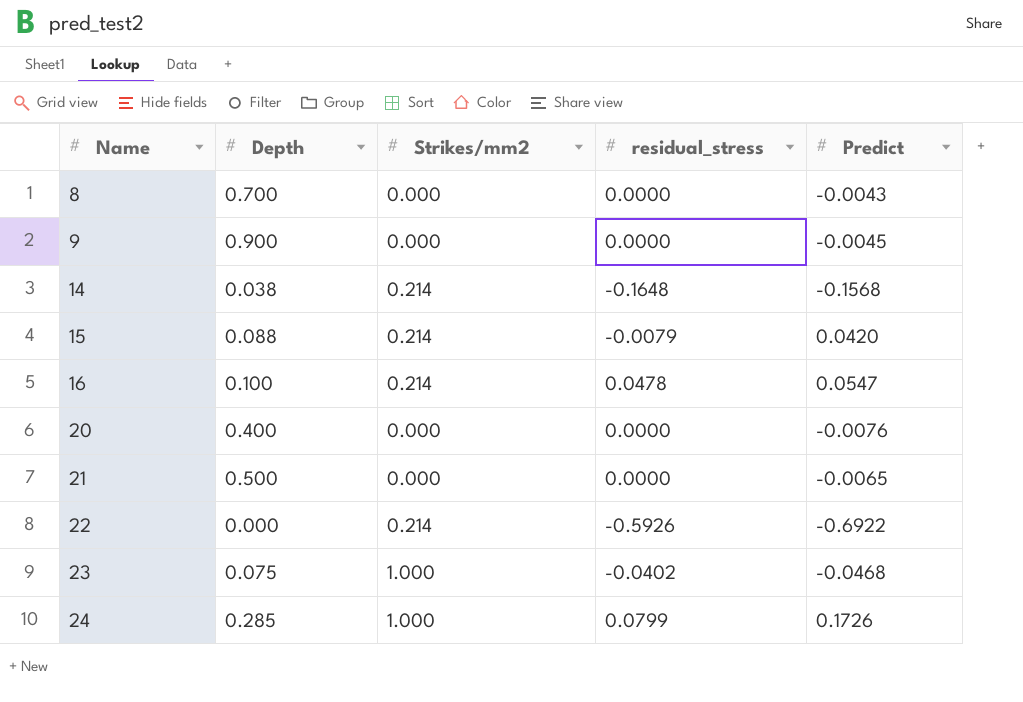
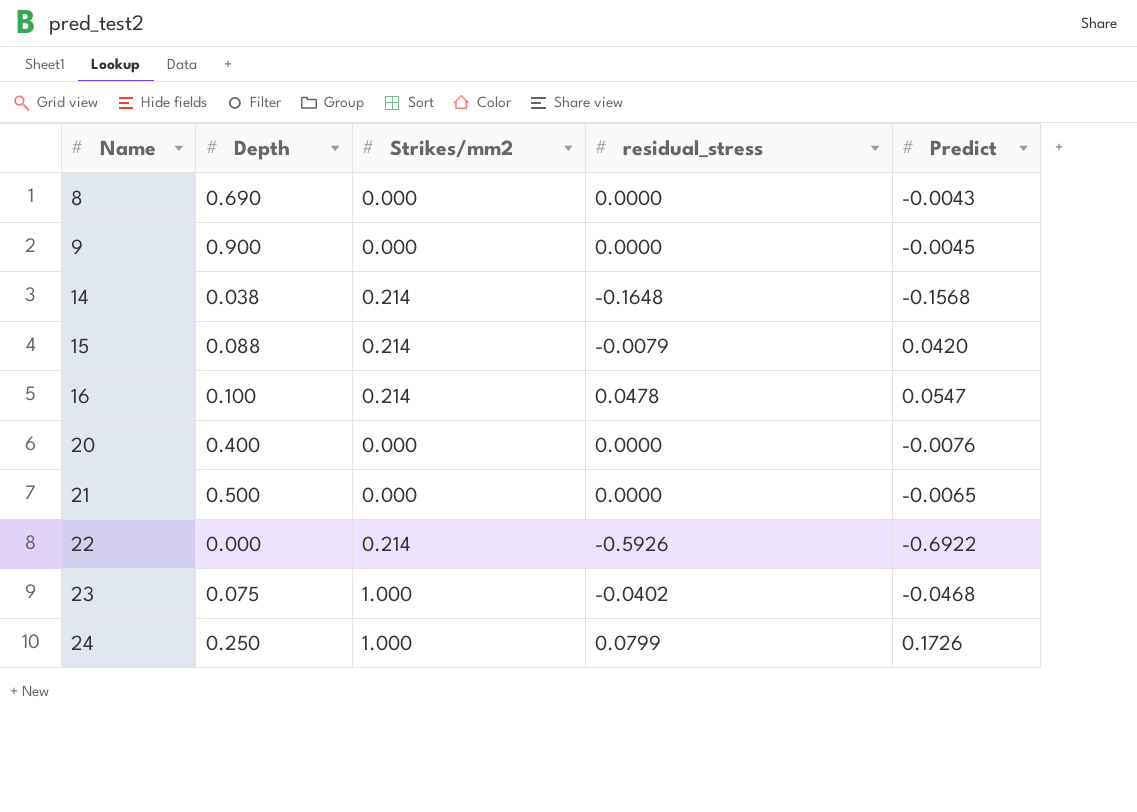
8 | Depth: 0.700 -> 0.690
24 | Depth: 0.285 -> 0.250

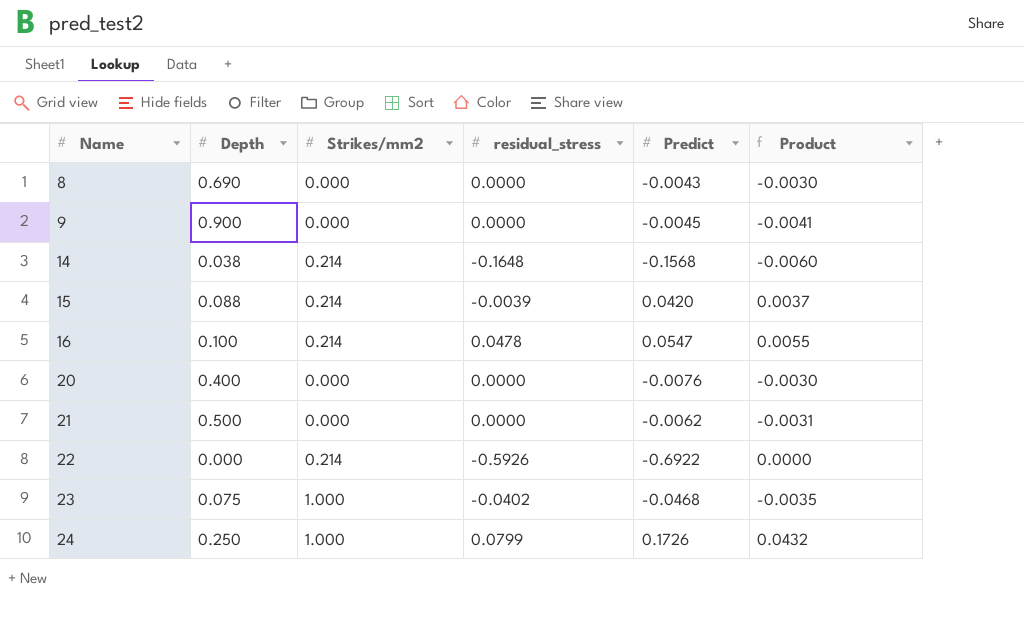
column Product | formula: none -> [Depth] * [Predict]
15 | residual_stress: -0.0079 -> -0.0039
21 | Predict: -0.0065 -> -0.0062

